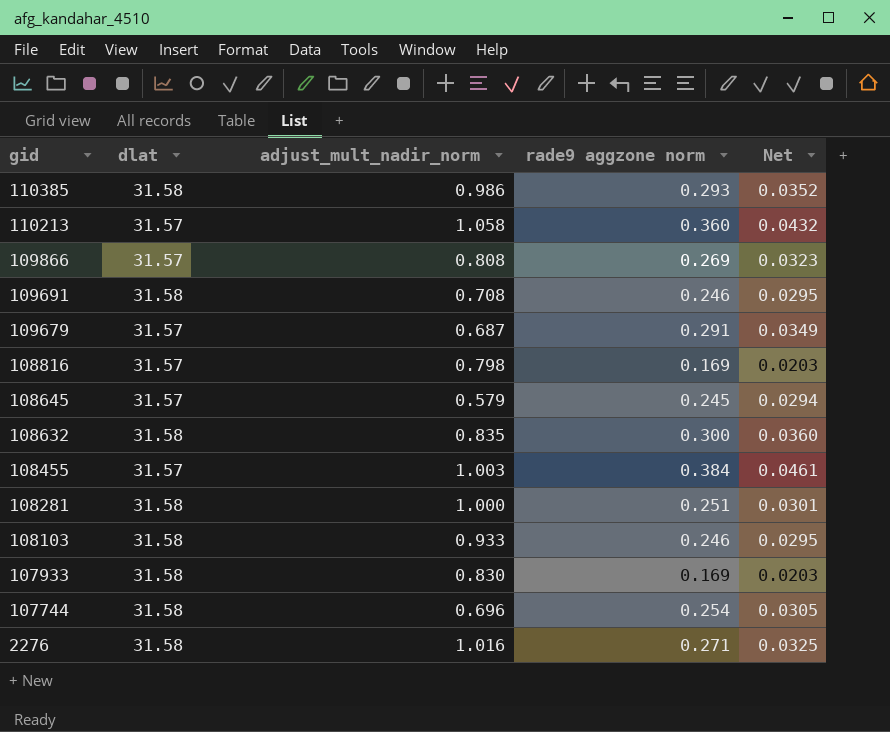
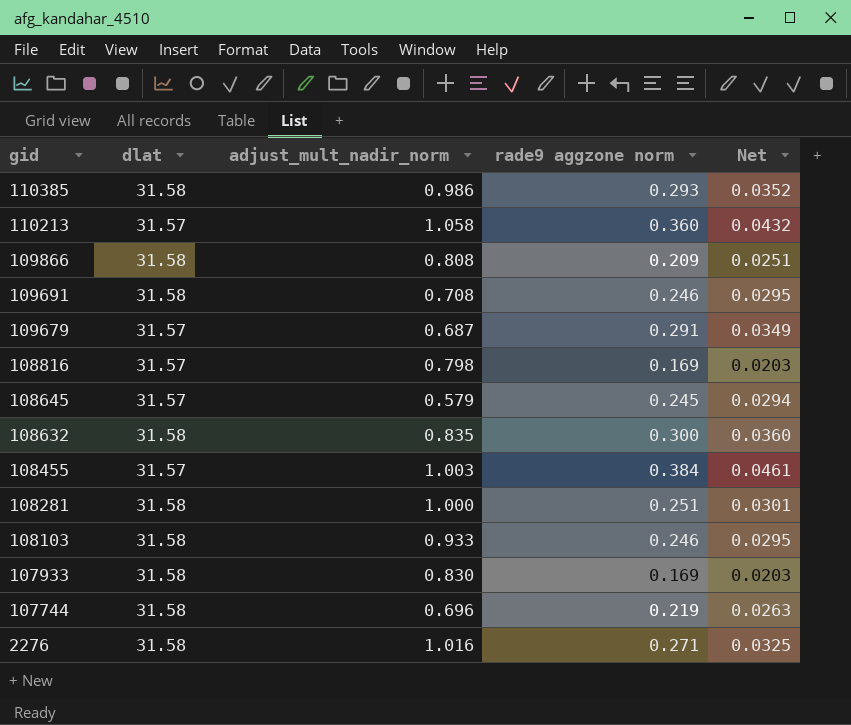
109866 | dlat: 31.57 -> 31.58
109866 | rade9 aggzone norm: 0.269 -> 0.209
109866 | Net: 0.0323 -> 0.0251
107744 | rade9 aggzone norm: 0.254 -> 0.219
107744 | Net: 0.0305 -> 0.0263

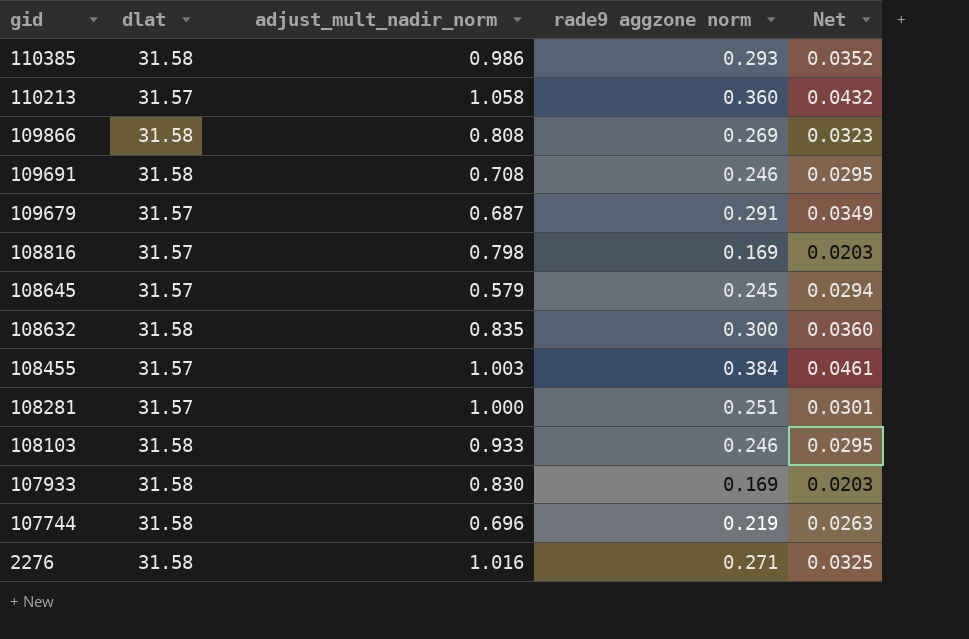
109866 | rade9 aggzone norm: 0.209 -> 0.269
109866 | Net: 0.0251 -> 0.0323
108281 | dlat: 31.58 -> 31.57

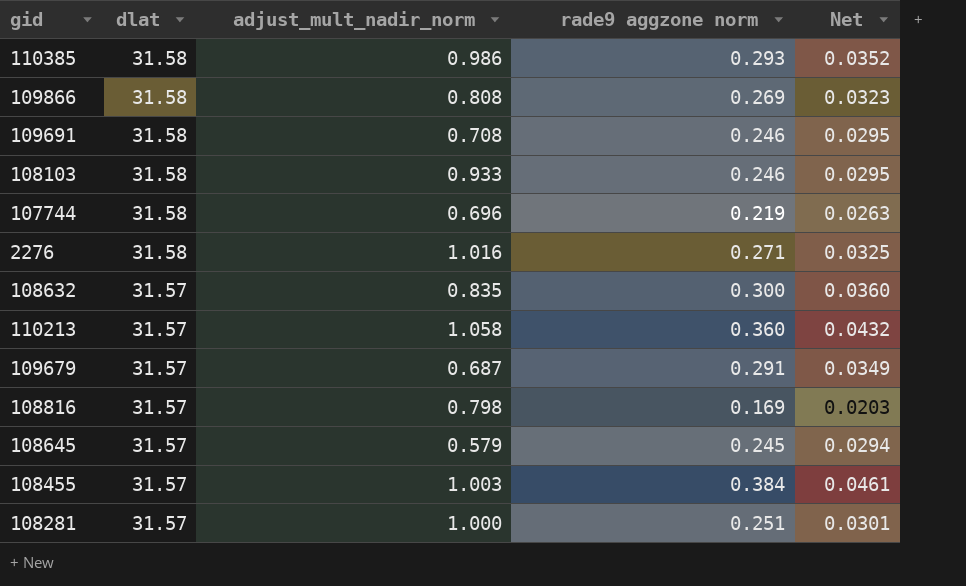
row order: gid descending -> dlat descending
row 107933: 31.58 | 0.830 | 0.169 | 0.0203 -> none
108632 | dlat: 31.58 -> 31.57

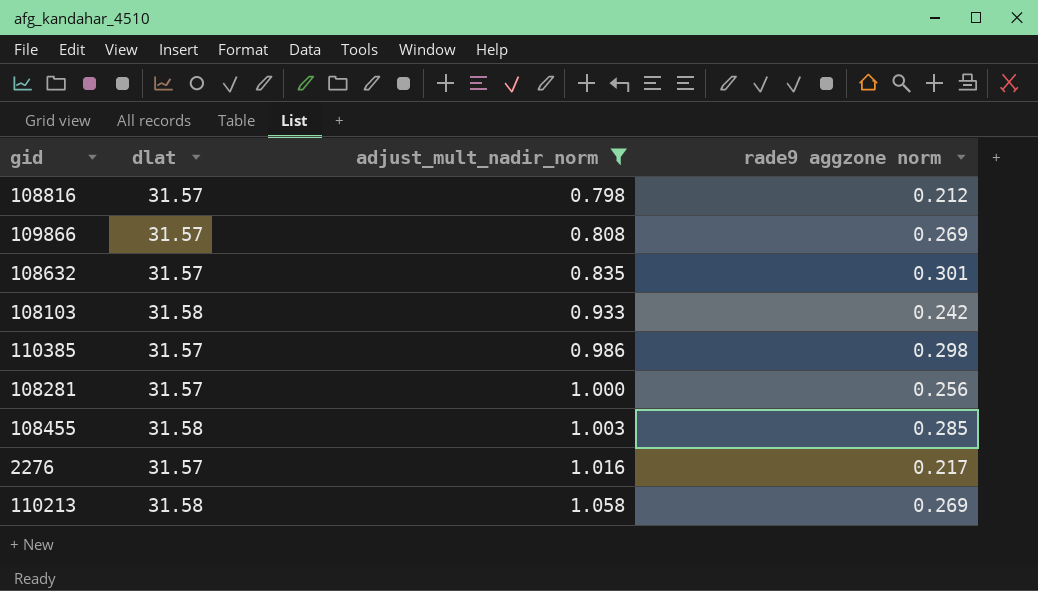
filter: none -> adjust_mult_nadir_norm >= 0.798
row order: dlat descending -> adjust_mult_nadir_norm ascending
column Net | formula: [rade9 aggzone norm] * 0.12 -> none
108816 | rade9 aggzone norm: 0.169 -> 0.212
109866 | dlat: 31.58 -> 31.57
108632 | rade9 aggzone norm: 0.300 -> 0.301
108103 | rade9 aggzone norm: 0.246 -> 0.242
110385 | dlat: 31.58 -> 31.57
110385 | rade9 aggzone norm: 0.293 -> 0.298
108281 | rade9 aggzone norm: 0.251 -> 0.256
108455 | dlat: 31.57 -> 31.58
108455 | rade9 aggzone norm: 0.384 -> 0.285
2276 | dlat: 31.58 -> 31.57
2276 | rade9 aggzone norm: 0.271 -> 0.217
110213 | dlat: 31.57 -> 31.58
110213 | rade9 aggzone norm: 0.360 -> 0.269

